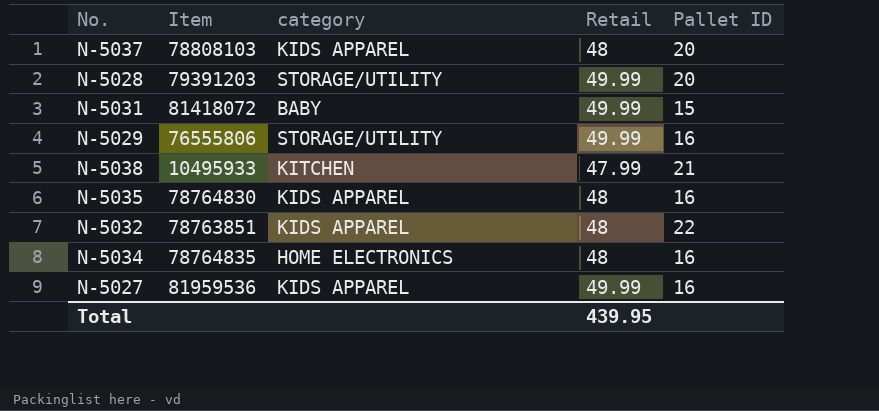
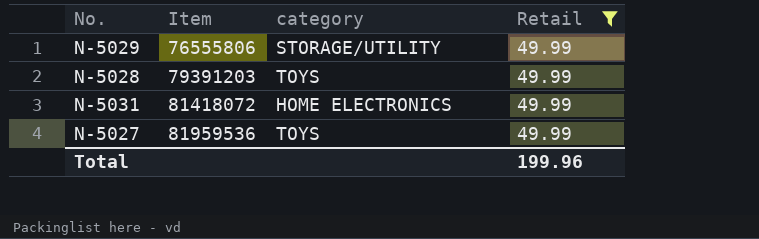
filter: none -> Retail = 49.99
row order: none -> Item ascending
column Pallet ID | position: 5 -> none
N-5028 | category: STORAGE/UTILITY -> TOYS
N-5031 | category: BABY -> HOME ELECTRONICS
N-5027 | category: KIDS APPAREL -> TOYS
Total | Retail: 439.95 -> 199.96

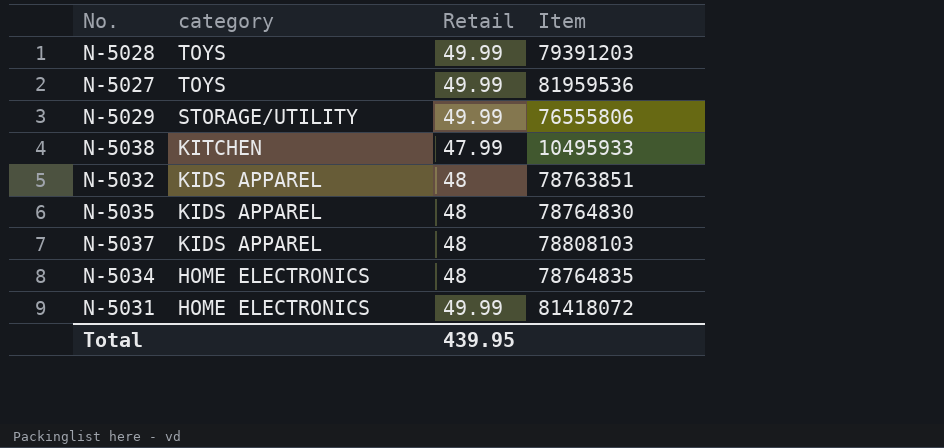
filter: Retail = 49.99 -> none
row order: Item ascending -> category descending
column Item | position: 2 -> 4
Total | Retail: 199.96 -> 439.95

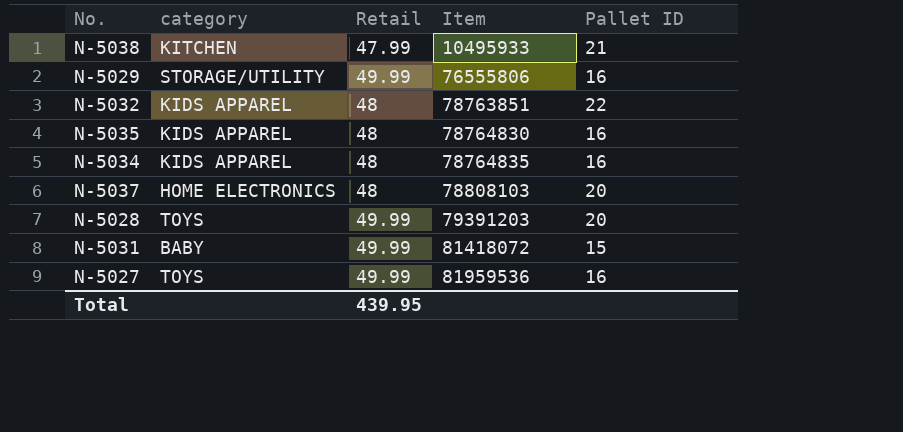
row order: category descending -> Item ascending
column Pallet ID | position: none -> 5
N-5034 | category: HOME ELECTRONICS -> KIDS APPAREL
N-5037 | category: KIDS APPAREL -> HOME ELECTRONICS
N-5031 | category: HOME ELECTRONICS -> BABY

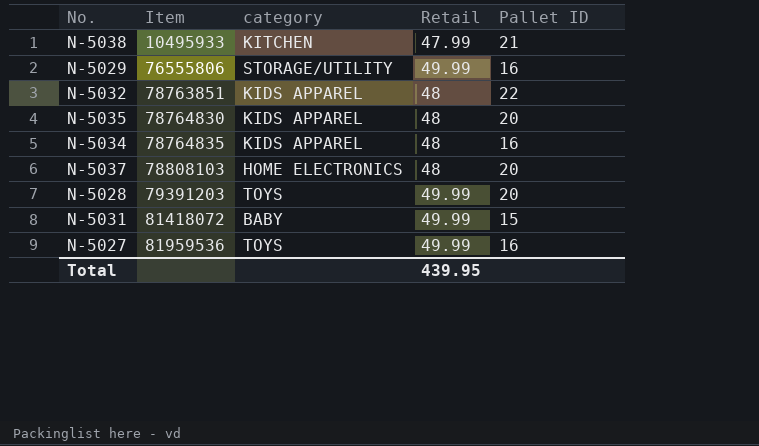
column Item | position: 4 -> 2
N-5035 | Pallet ID: 16 -> 20

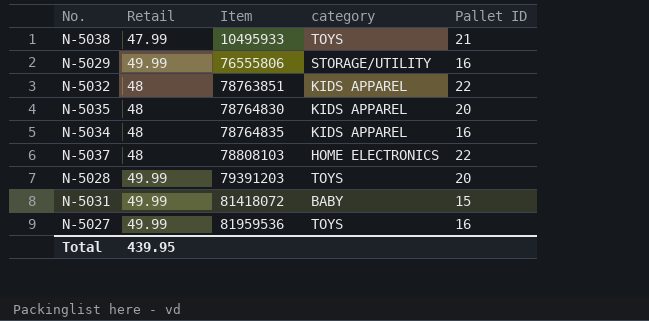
column Retail | position: 4 -> 2
N-5038 | category: KITCHEN -> TOYS
N-5037 | Pallet ID: 20 -> 22

